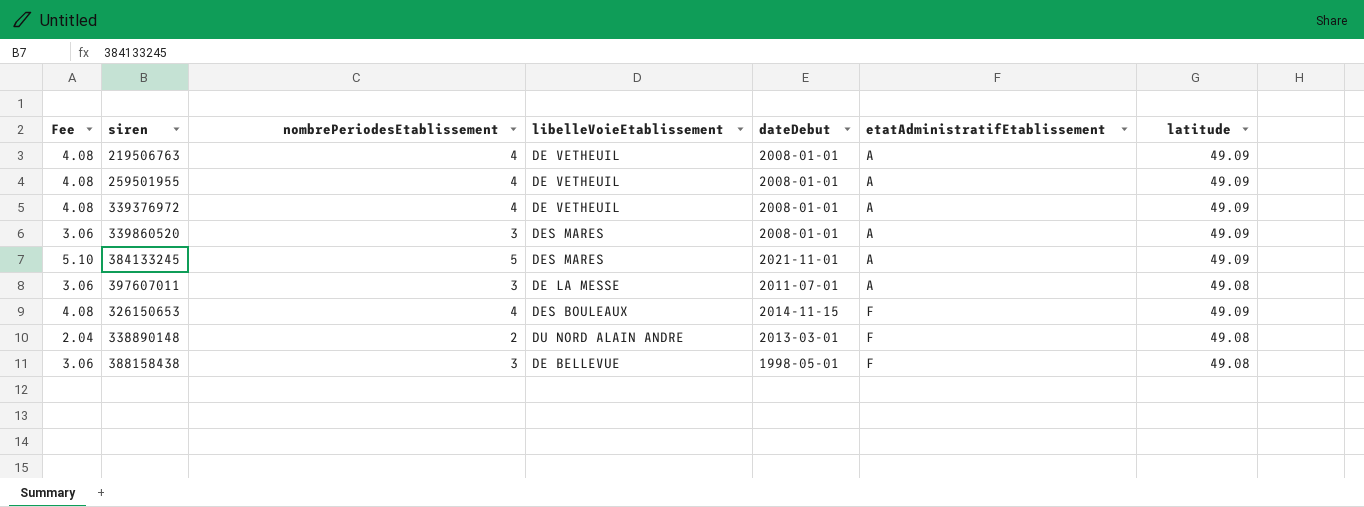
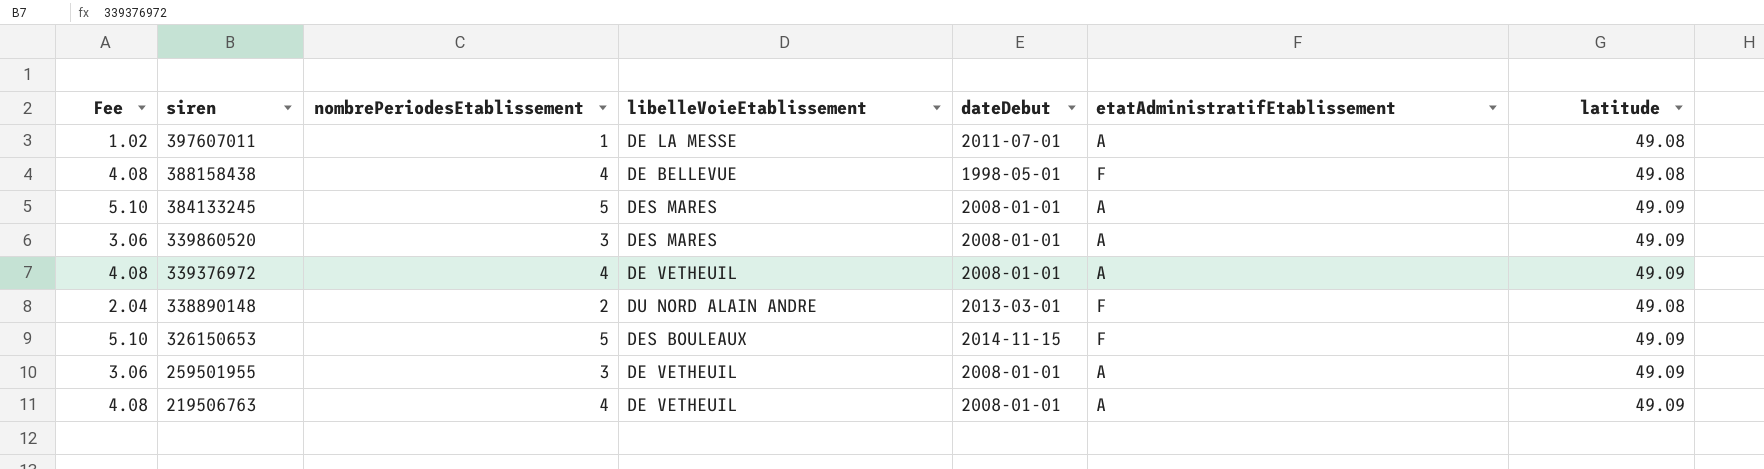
row order: etatAdministratifEtablissement ascending -> siren descending
397607011 | Fee: 3.06 -> 1.02
397607011 | nombrePeriodesEtablissement: 3 -> 1
388158438 | Fee: 3.06 -> 4.08
388158438 | nombrePeriodesEtablissement: 3 -> 4
384133245 | dateDebut: 2021-11-01 -> 2008-01-01
326150653 | Fee: 4.08 -> 5.10
326150653 | nombrePeriodesEtablissement: 4 -> 5
259501955 | Fee: 4.08 -> 3.06
259501955 | nombrePeriodesEtablissement: 4 -> 3

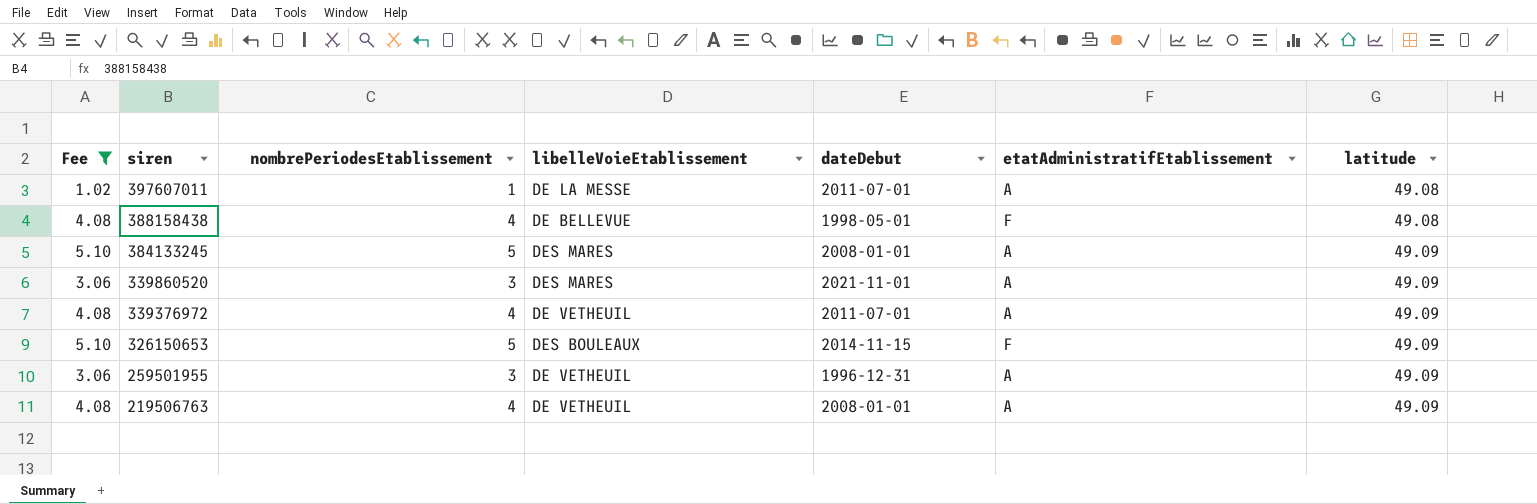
filter: none -> Fee != 2.04
339860520 | dateDebut: 2008-01-01 -> 2021-11-01
339376972 | dateDebut: 2008-01-01 -> 2011-07-01
259501955 | dateDebut: 2008-01-01 -> 1996-12-31

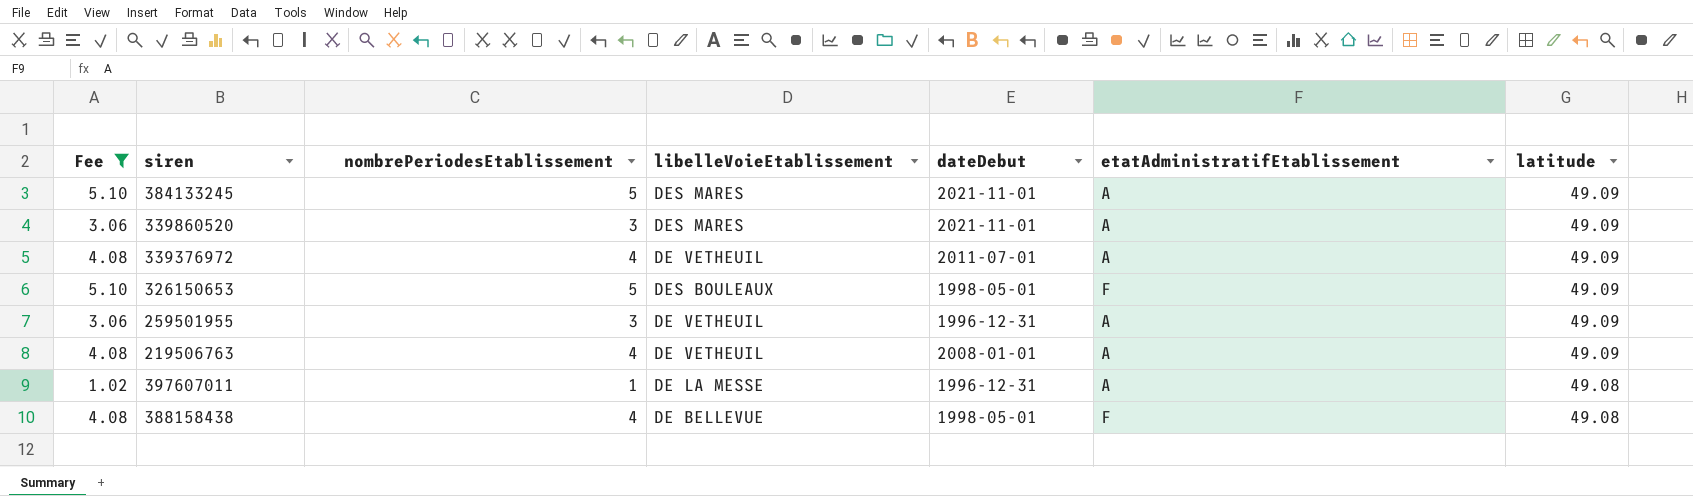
row order: siren descending -> latitude descending
384133245 | dateDebut: 2008-01-01 -> 2021-11-01
326150653 | dateDebut: 2014-11-15 -> 1998-05-01
397607011 | dateDebut: 2011-07-01 -> 1996-12-31

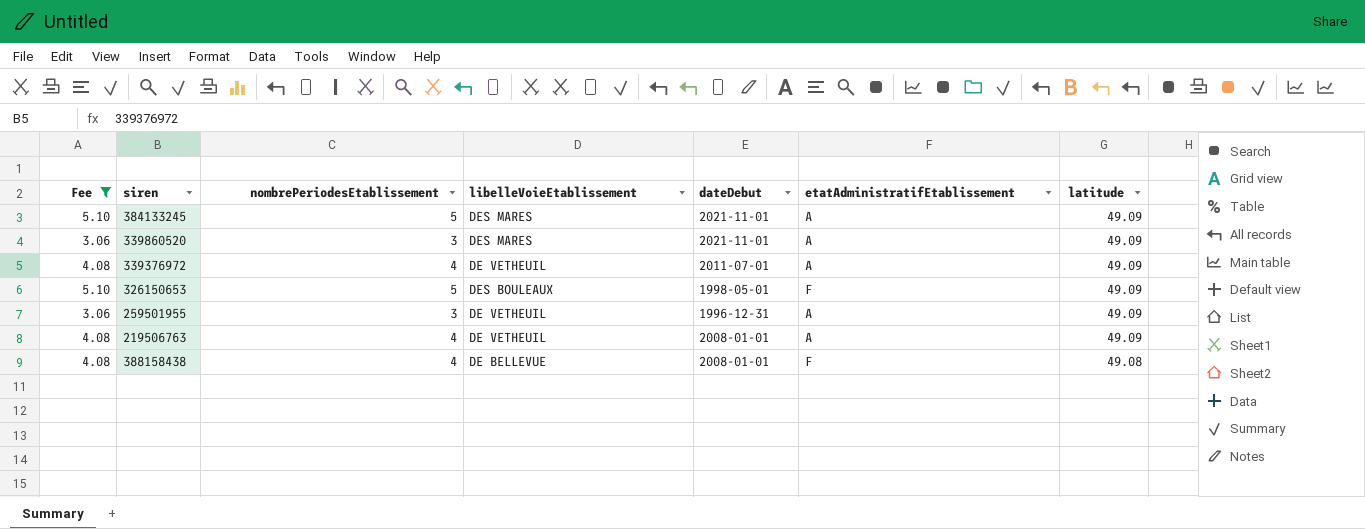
row 397607011: 1.02 | 1 | DE LA MESSE | 1996-12-31 | A | 49.08 -> none
388158438 | dateDebut: 1998-05-01 -> 2008-01-01

